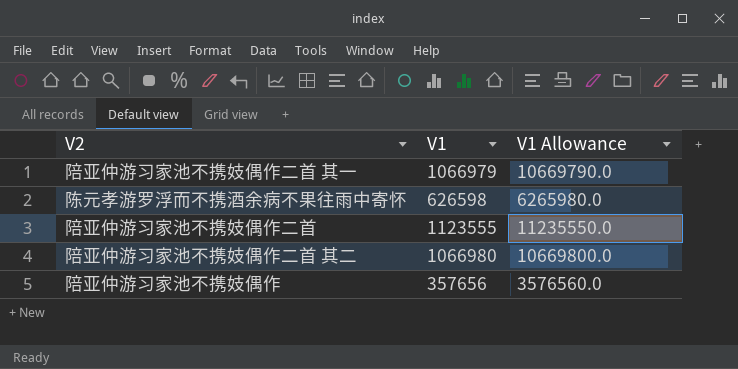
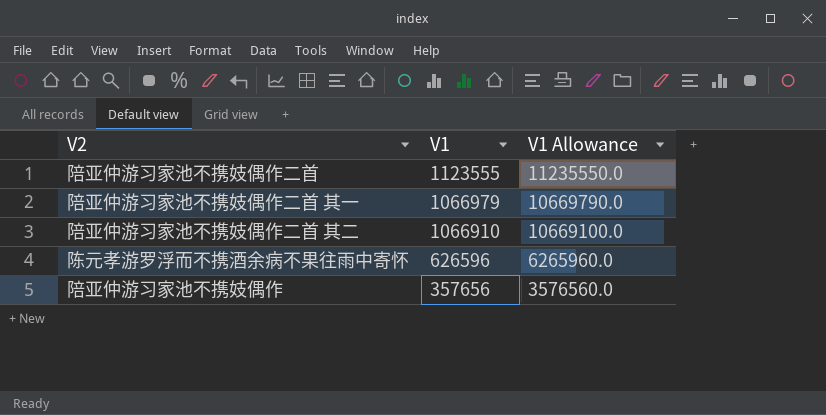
row order: none -> V1 descending
陪亚仲游习家池不携妓偶作二首 其二 | V1: 1066980 -> 1066910
陪亚仲游习家池不携妓偶作二首 其二 | V1 Allowance: 10669800.0 -> 10669100.0
陈元孝游罗浮而不携酒余病不果往雨中寄怀 | V1: 626598 -> 626596
陈元孝游罗浮而不携酒余病不果往雨中寄怀 | V1 Allowance: 6265980.0 -> 6265960.0

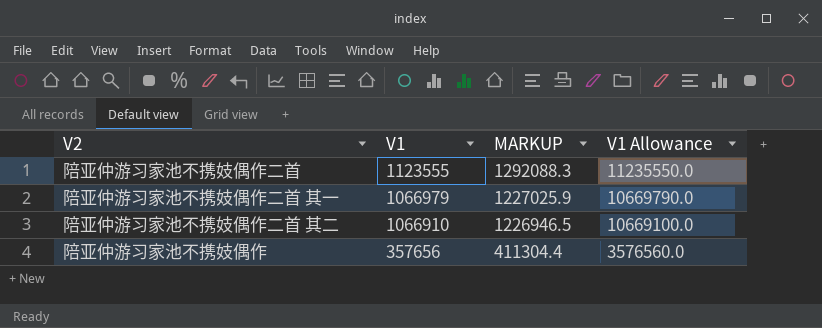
column MARKUP | formula: none -> [V1] * 1.15
row 陈元孝游罗浮而不携酒余病不果往雨中寄怀: 626596 | 6265960.0 -> none

